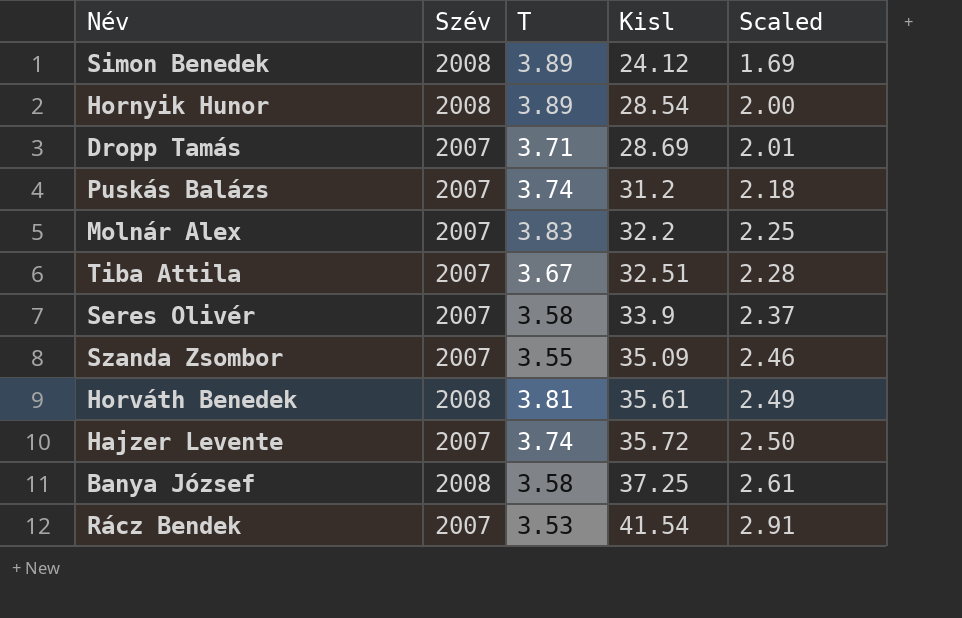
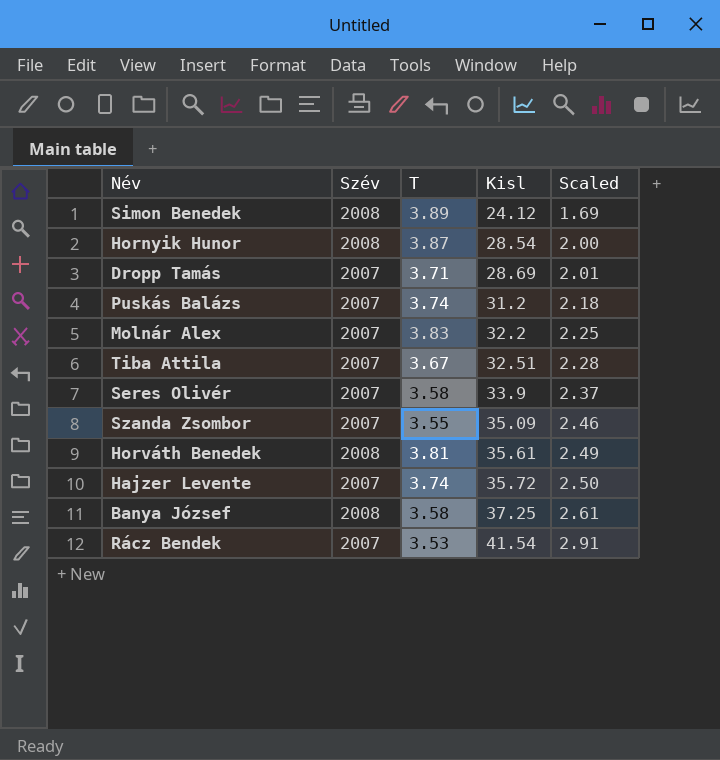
Hornyik Hunor | T: 3.89 -> 3.87

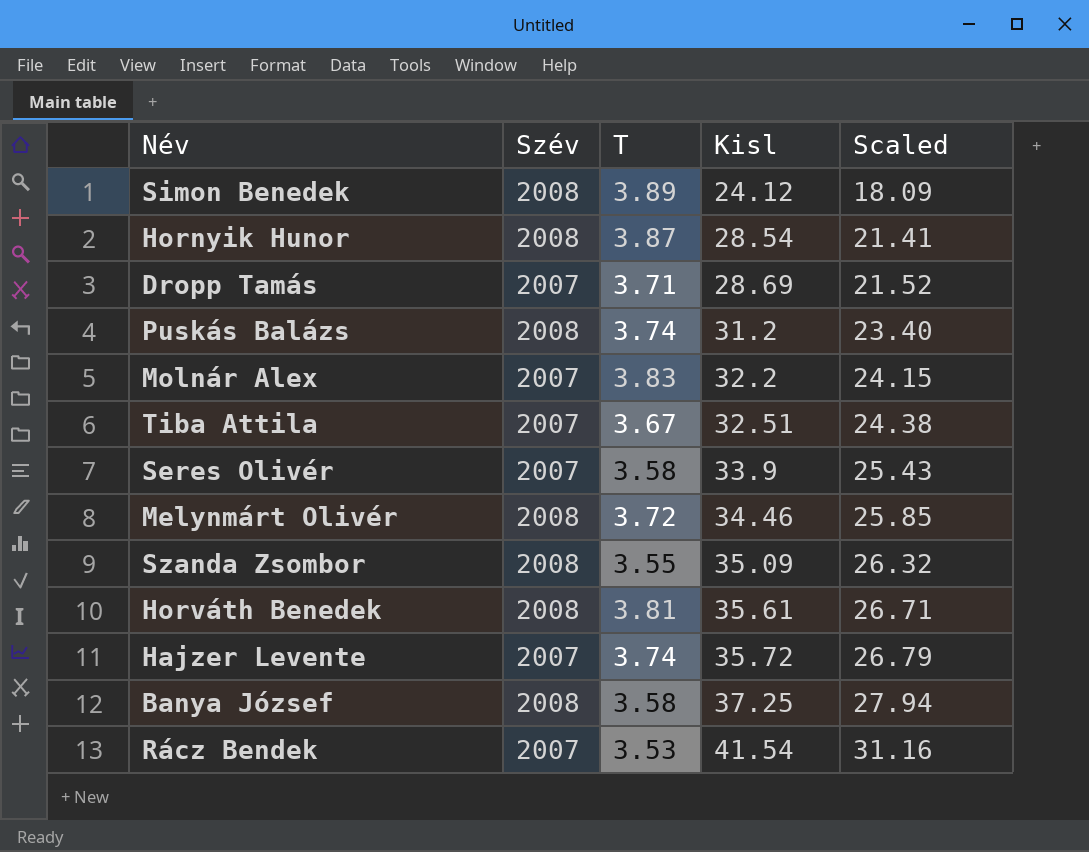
column Scaled | formula: [Kisl] * 0.07 -> [Kisl] * 0.75
Puskás Balázs | Szév: 2007 -> 2008
row Melynmárt Olivér: none -> 2008 | 3.72 | 34.46 | 25.85
Szanda Zsombor | Szév: 2007 -> 2008

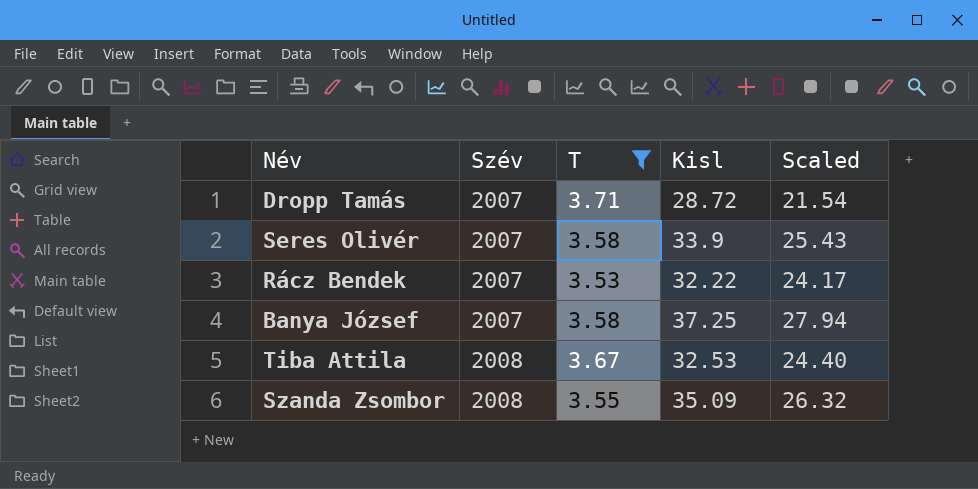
filter: none -> T <= 3.71
row order: Kisl ascending -> Szév ascending
Dropp Tamás | Kisl: 28.69 -> 28.72
Dropp Tamás | Scaled: 21.52 -> 21.54
Rácz Bendek | Kisl: 41.54 -> 32.22
Rácz Bendek | Scaled: 31.16 -> 24.17
Banya József | Szév: 2008 -> 2007
Tiba Attila | Szév: 2007 -> 2008
Tiba Attila | Kisl: 32.51 -> 32.53
Tiba Attila | Scaled: 24.38 -> 24.40

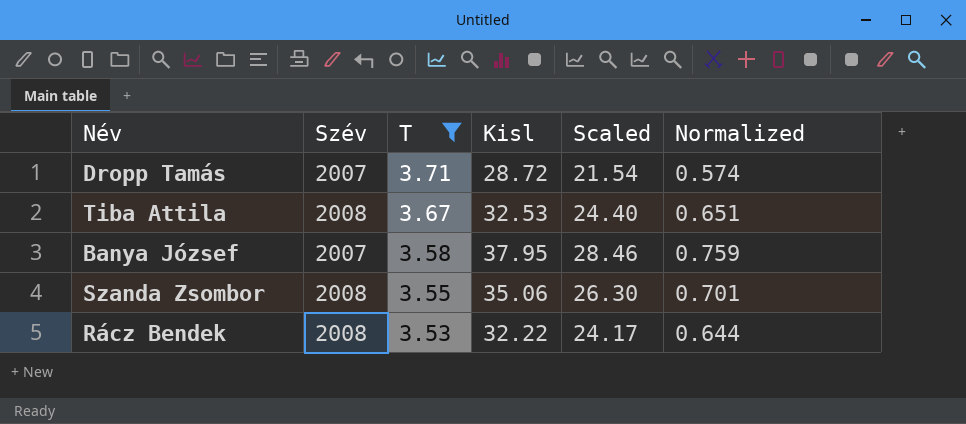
row order: Szév ascending -> T descending
column Normalized | formula: none -> [Kisl] * 0.02
row Seres Olivér: 2007 | 3.58 | 33.9 | 25.43 -> none
Banya József | Kisl: 37.25 -> 37.95
Banya József | Scaled: 27.94 -> 28.46
Szanda Zsombor | Kisl: 35.09 -> 35.06
Szanda Zsombor | Scaled: 26.32 -> 26.30
Rácz Bendek | Szév: 2007 -> 2008

